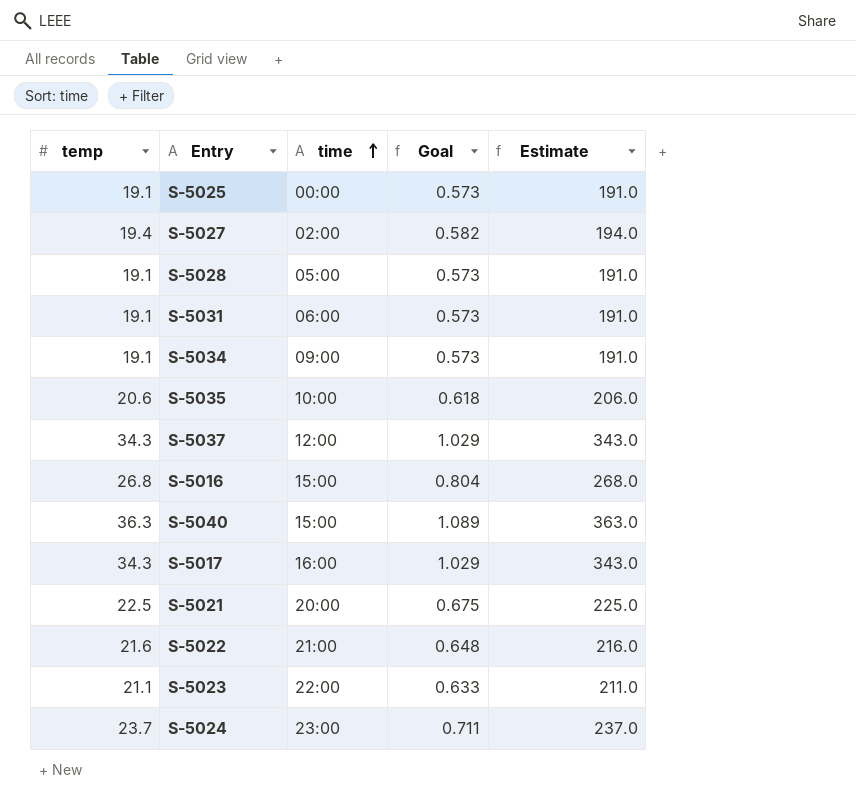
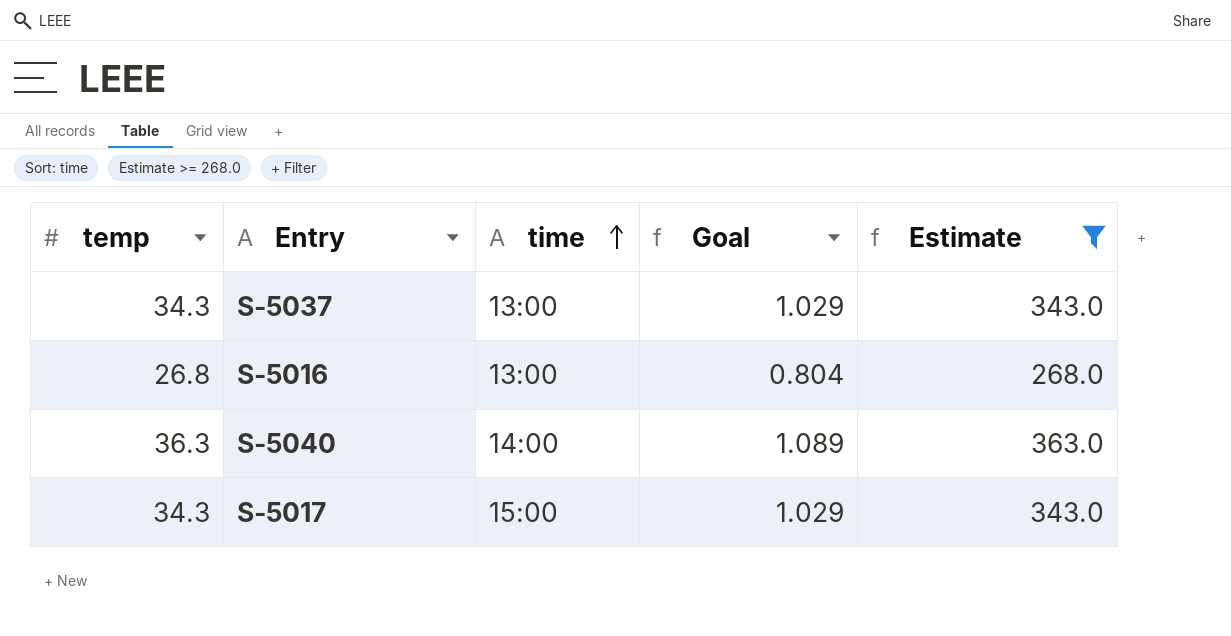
filter: none -> Estimate >= 268.0
S-5037 | time: 12:00 -> 13:00
S-5016 | time: 15:00 -> 13:00
S-5040 | time: 15:00 -> 14:00
S-5017 | time: 16:00 -> 15:00

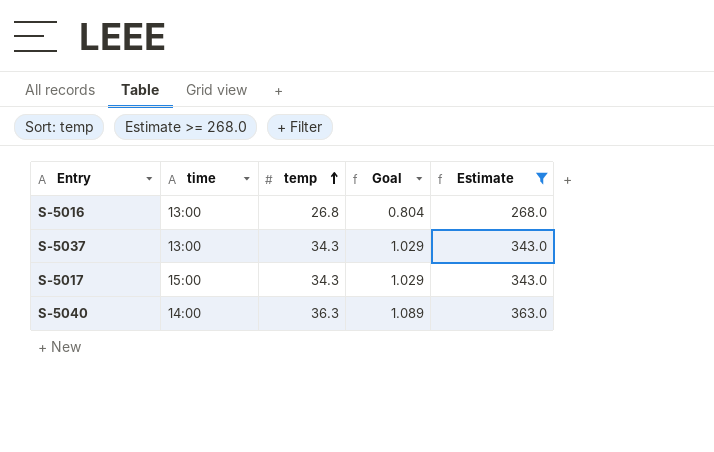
row order: time ascending -> temp ascending
column temp | position: 1 -> 3

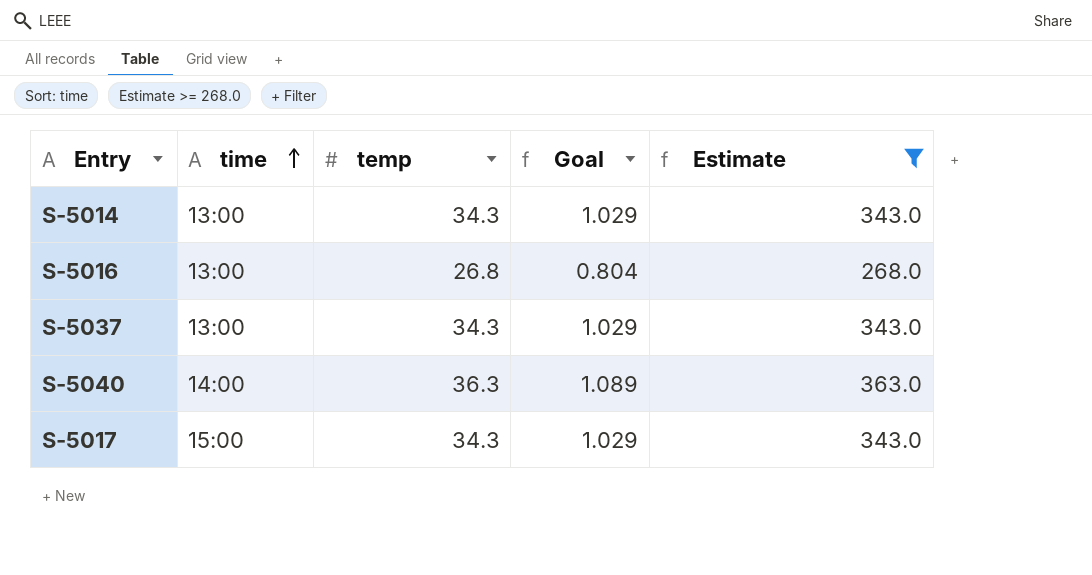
row order: temp ascending -> time ascending
row S-5014: none -> 13:00 | 34.3 | 1.029 | 343.0

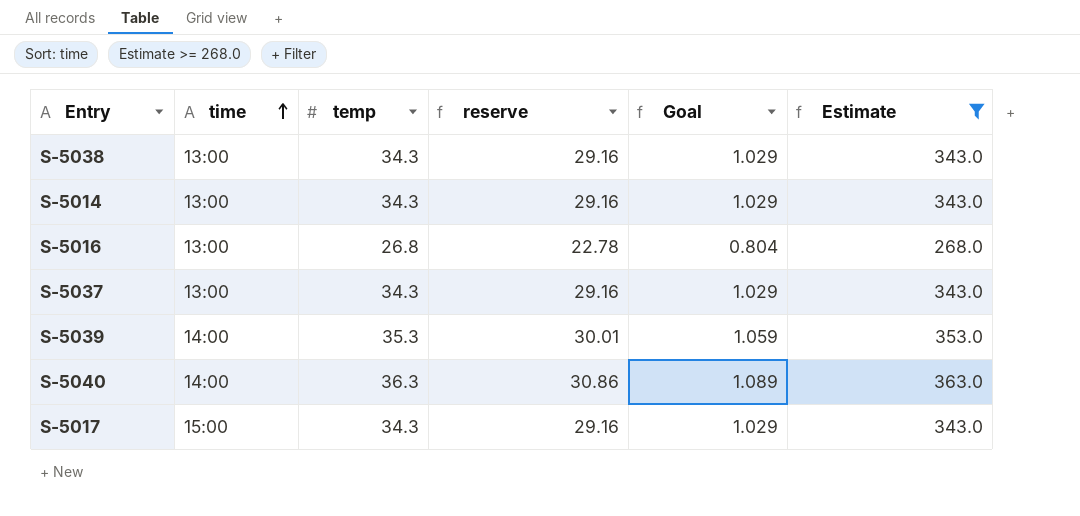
column reserve | formula: none -> [temp] * 0.85
row S-5038: none -> 13:00 | 34.3 | 29.16 | 1.029 | 343.0
row S-5039: none -> 14:00 | 35.3 | 30.01 | 1.059 | 353.0

